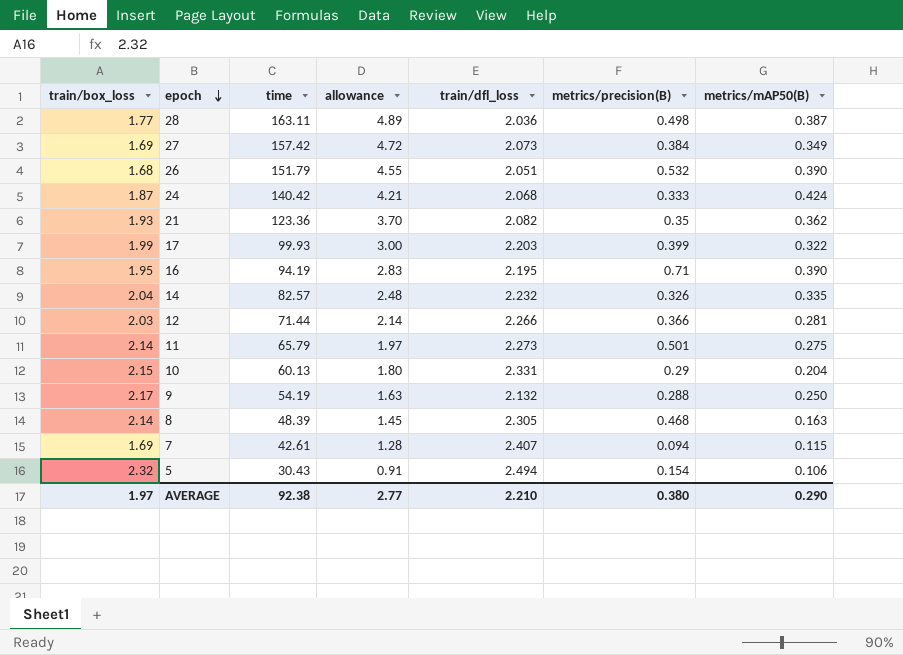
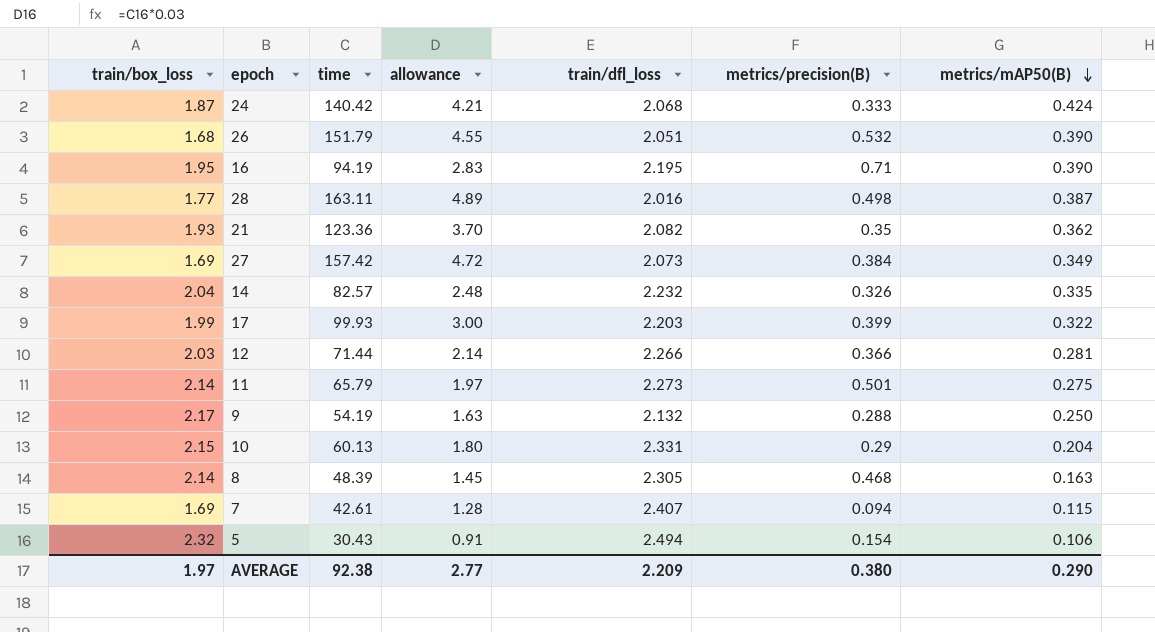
row order: epoch descending -> metrics/mAP50(B) descending
28 | train/dfl_loss: 2.036 -> 2.016
AVERAGE | train/dfl_loss: 2.210 -> 2.209

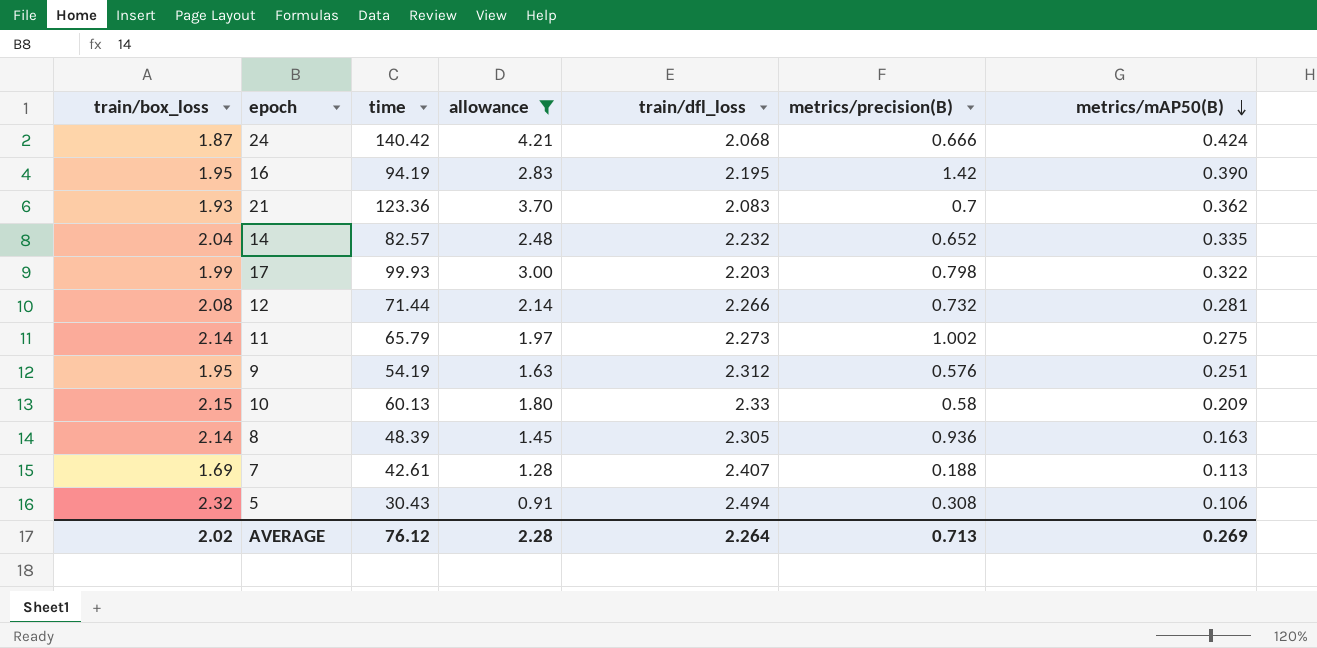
filter: none -> allowance <= 4.21
24 | metrics/precision(B): 0.333 -> 0.666
16 | metrics/precision(B): 0.71 -> 1.42
21 | train/dfl_loss: 2.082 -> 2.083
21 | metrics/precision(B): 0.35 -> 0.7
14 | metrics/precision(B): 0.326 -> 0.652
17 | metrics/precision(B): 0.399 -> 0.798
12 | train/box_loss: 2.03 -> 2.08
12 | metrics/precision(B): 0.366 -> 0.732
11 | metrics/precision(B): 0.501 -> 1.002
9 | train/box_loss: 2.17 -> 1.95
9 | train/dfl_loss: 2.132 -> 2.312
9 | metrics/precision(B): 0.288 -> 0.576
9 | metrics/mAP50(B): 0.250 -> 0.251
10 | train/dfl_loss: 2.331 -> 2.33
10 | metrics/precision(B): 0.29 -> 0.58
10 | metrics/mAP50(B): 0.204 -> 0.209
8 | metrics/precision(B): 0.468 -> 0.936
7 | metrics/precision(B): 0.094 -> 0.188
7 | metrics/mAP50(B): 0.115 -> 0.113
5 | metrics/precision(B): 0.154 -> 0.308
AVERAGE | train/box_loss: 1.97 -> 2.02
AVERAGE | time: 92.38 -> 76.12
AVERAGE | allowance: 2.77 -> 2.28
AVERAGE | train/dfl_loss: 2.209 -> 2.264
AVERAGE | metrics/precision(B): 0.380 -> 0.713
AVERAGE | metrics/mAP50(B): 0.290 -> 0.269

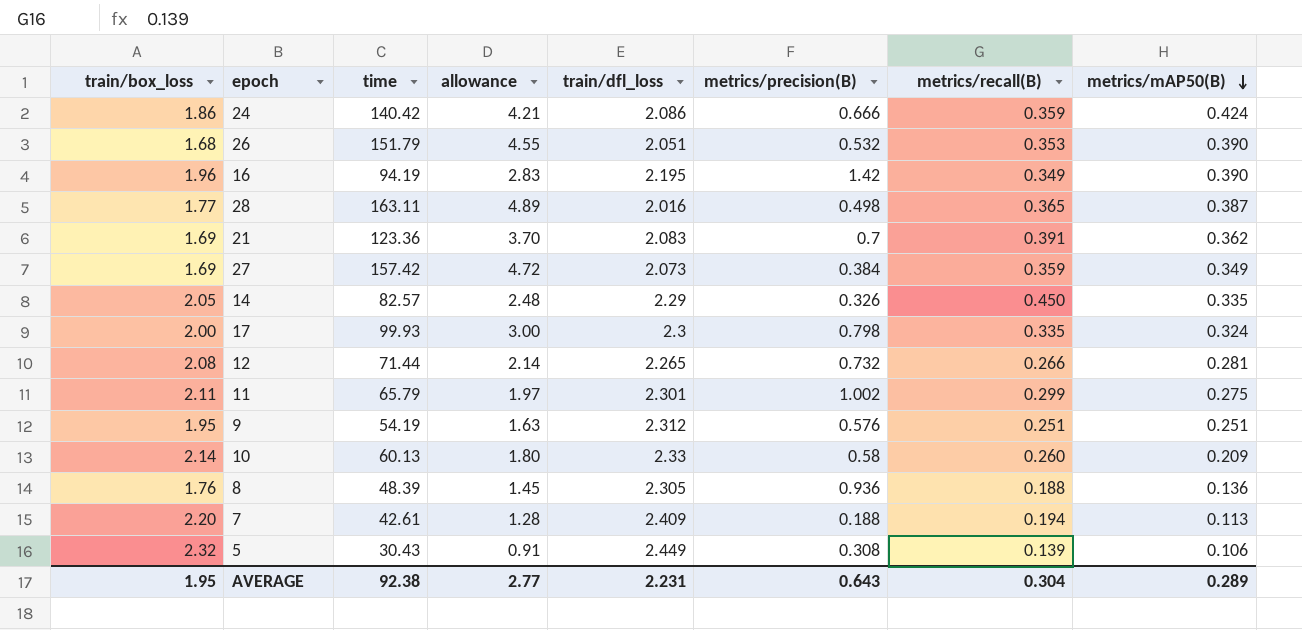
filter: allowance <= 4.21 -> none
column metrics/recall(B) | position: none -> 7
24 | train/box_loss: 1.87 -> 1.86
24 | train/dfl_loss: 2.068 -> 2.086
16 | train/box_loss: 1.95 -> 1.96
21 | train/box_loss: 1.93 -> 1.69
14 | train/box_loss: 2.04 -> 2.05
14 | train/dfl_loss: 2.232 -> 2.29
14 | metrics/precision(B): 0.652 -> 0.326
17 | train/box_loss: 1.99 -> 2.00
17 | train/dfl_loss: 2.203 -> 2.3
17 | metrics/mAP50(B): 0.322 -> 0.324
12 | train/dfl_loss: 2.266 -> 2.265
11 | train/box_loss: 2.14 -> 2.11
11 | train/dfl_loss: 2.273 -> 2.301
10 | train/box_loss: 2.15 -> 2.14
8 | train/box_loss: 2.14 -> 1.76
8 | metrics/mAP50(B): 0.163 -> 0.136
7 | train/box_loss: 1.69 -> 2.20
7 | train/dfl_loss: 2.407 -> 2.409
5 | train/dfl_loss: 2.494 -> 2.449
AVERAGE | train/box_loss: 2.02 -> 1.95
AVERAGE | time: 76.12 -> 92.38
AVERAGE | allowance: 2.28 -> 2.77
AVERAGE | train/dfl_loss: 2.264 -> 2.231
AVERAGE | metrics/precision(B): 0.713 -> 0.643
AVERAGE | metrics/mAP50(B): 0.269 -> 0.289

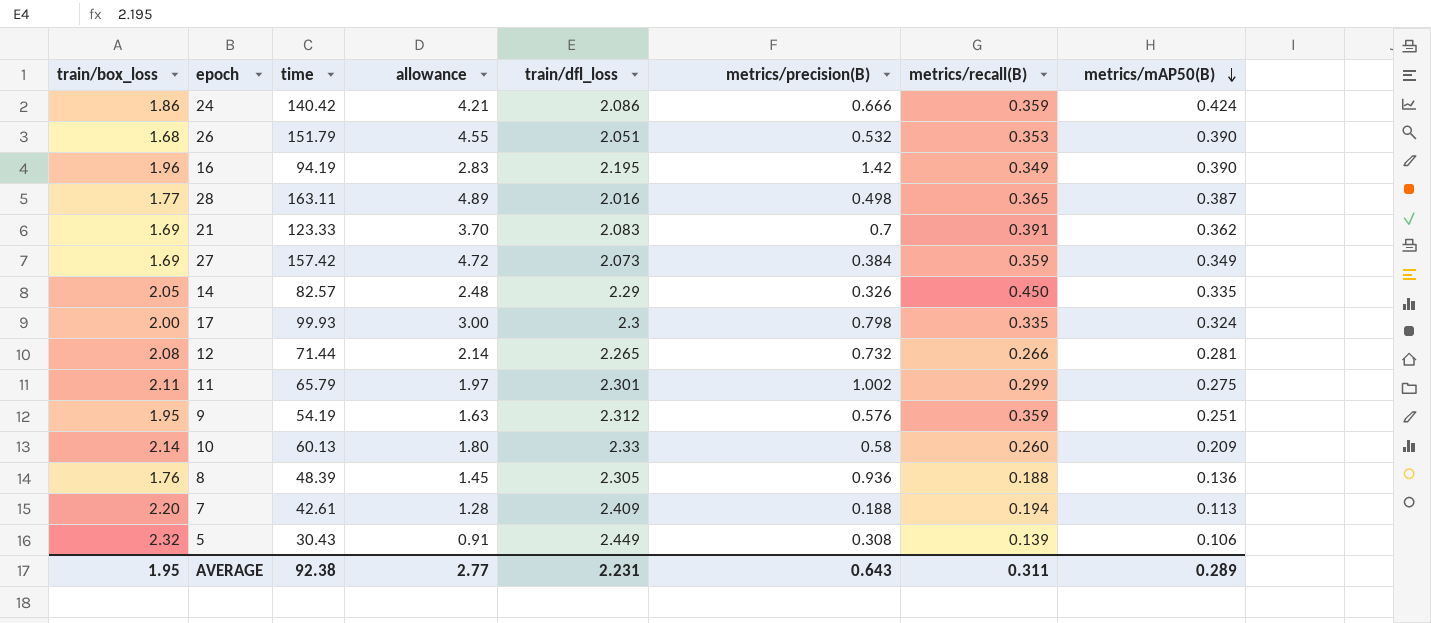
21 | time: 123.36 -> 123.33
9 | metrics/recall(B): 0.251 -> 0.359
AVERAGE | metrics/recall(B): 0.304 -> 0.311

